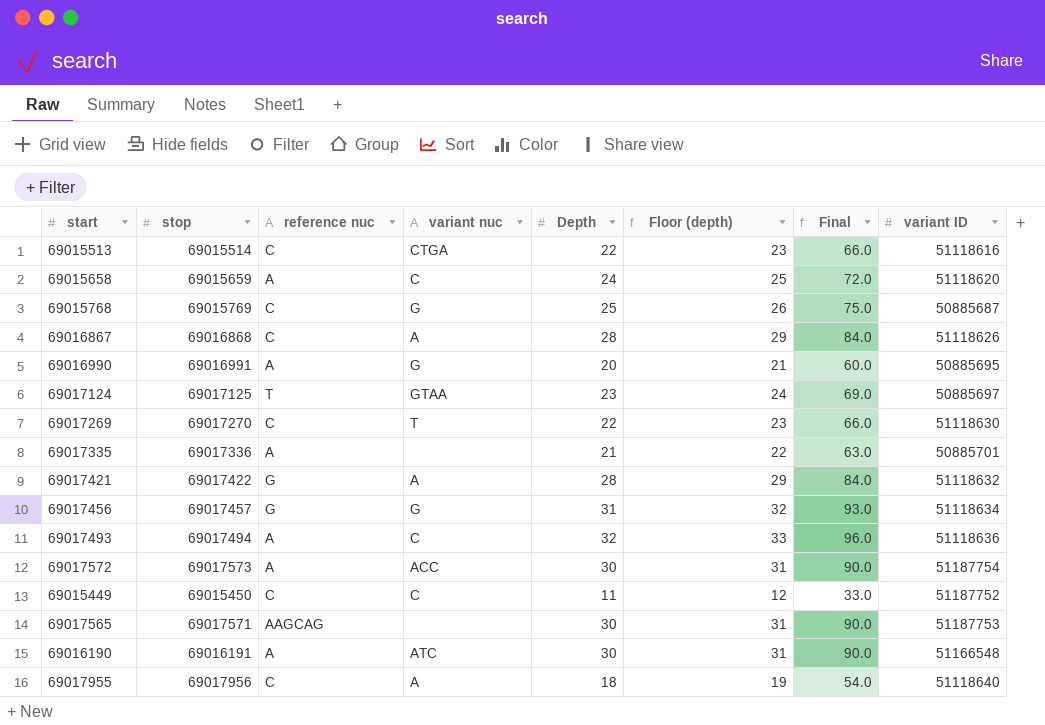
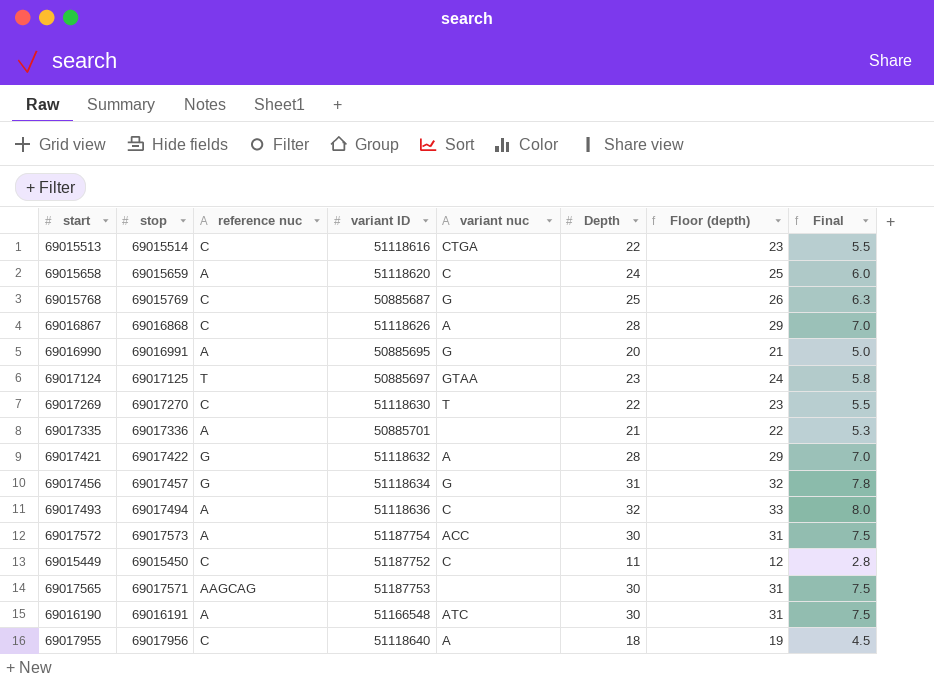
column variant ID | position: 8 -> 4
column Final | formula: [Depth] * 3 -> [Depth] * 0.25

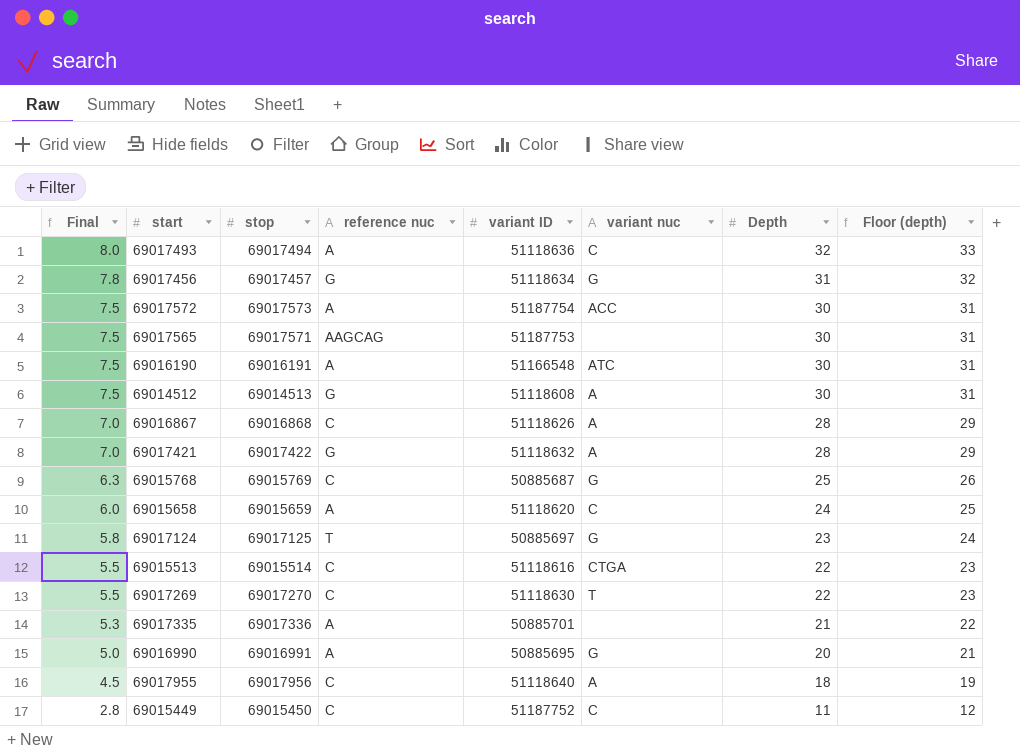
row order: none -> Final descending
column Final | position: 8 -> 1
row 69014512: none -> 7.5 | 69014513 | G | 51118608 | A | 30 | 31
69017124 | variant nuc: GTAA -> G

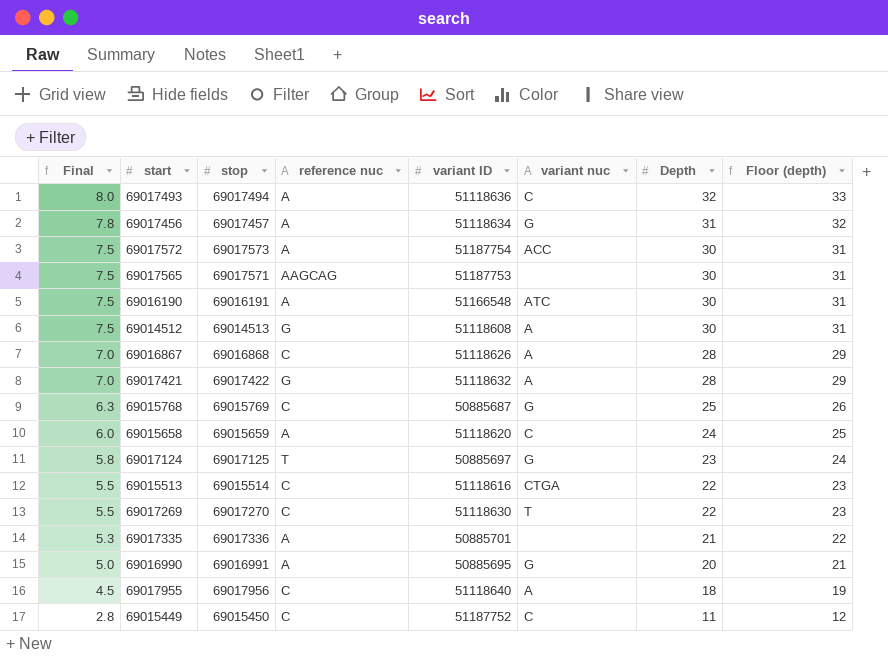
69017456 | reference nuc: G -> A

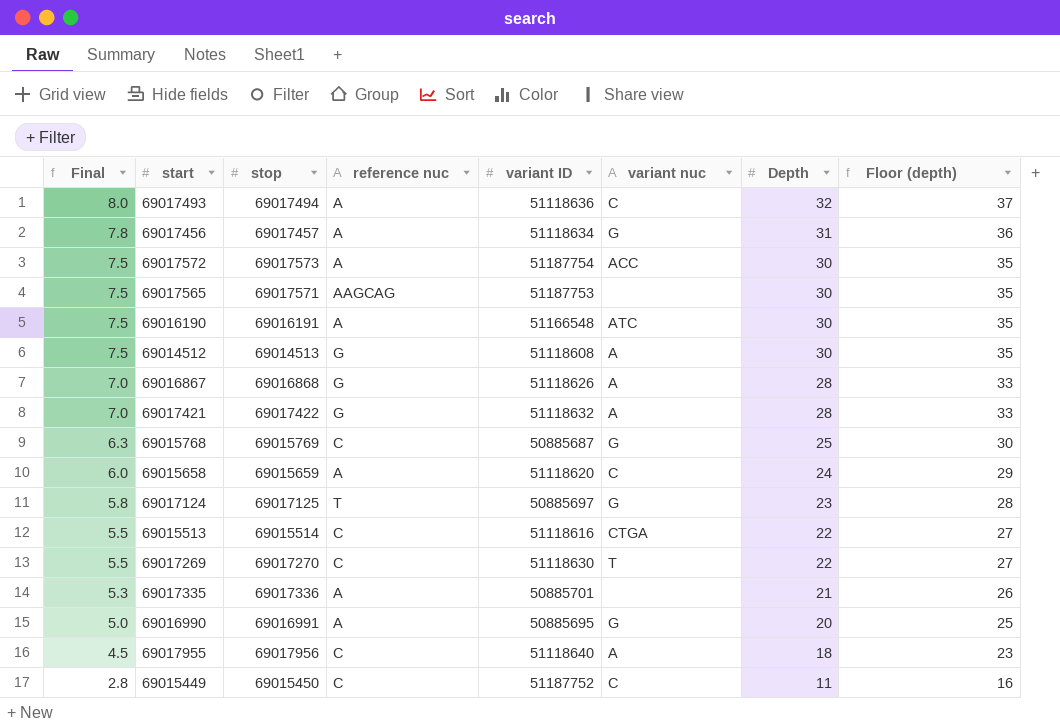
column Floor (depth) | formula: [Depth] + 1 -> [Depth] + 5
69016867 | reference nuc: C -> G

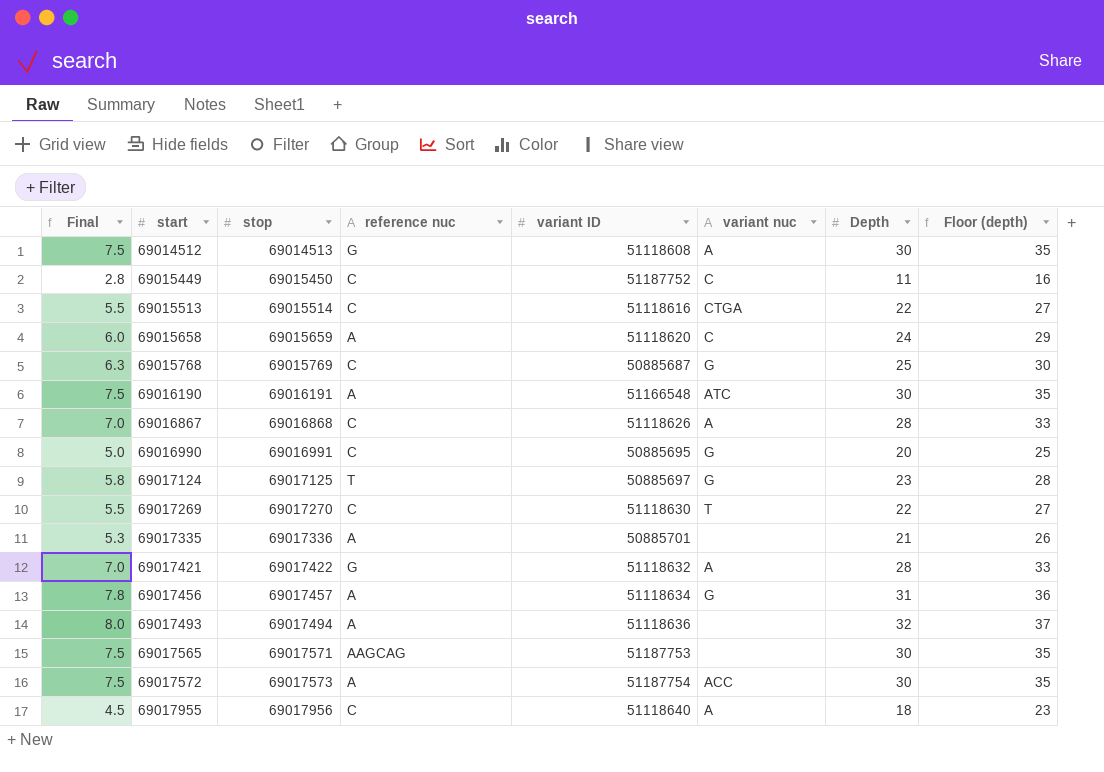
row order: Final descending -> start ascending
69016867 | reference nuc: G -> C
69016990 | reference nuc: A -> C
69017493 | variant nuc: C -> none

